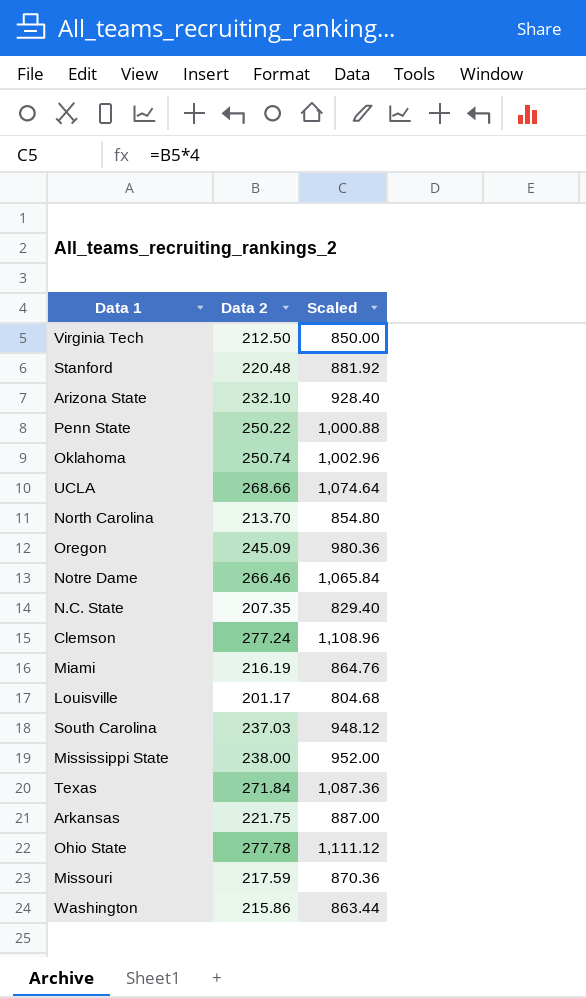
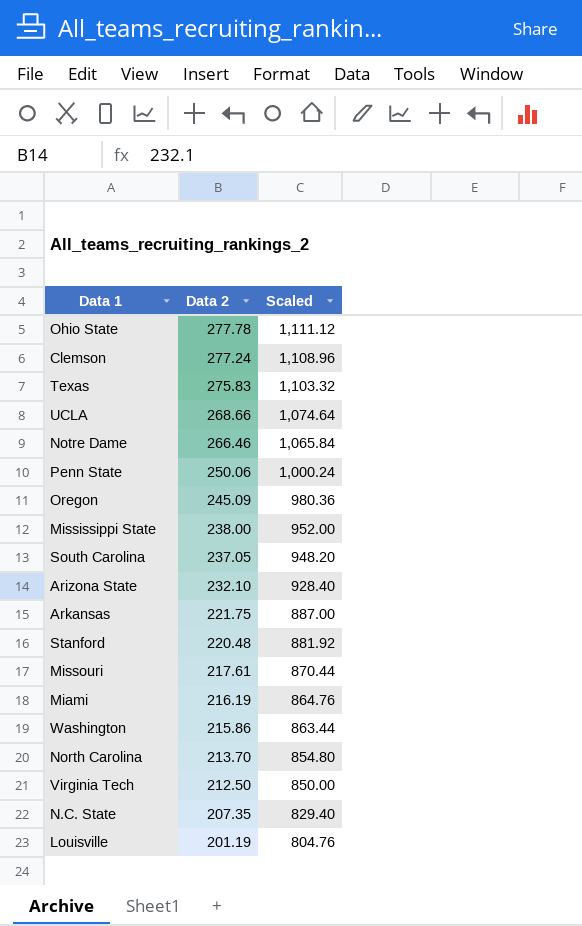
row order: none -> Data 2 descending
row Oklahoma: 250.74 | 1,002.96 -> none
Texas | Data 2: 271.84 -> 275.83
Texas | Scaled: 1,087.36 -> 1,103.32
Penn State | Data 2: 250.22 -> 250.06
Penn State | Scaled: 1,000.88 -> 1,000.24
South Carolina | Data 2: 237.03 -> 237.05
South Carolina | Scaled: 948.12 -> 948.20
Missouri | Data 2: 217.59 -> 217.61
Missouri | Scaled: 870.36 -> 870.44
Louisville | Data 2: 201.17 -> 201.19
Louisville | Scaled: 804.68 -> 804.76

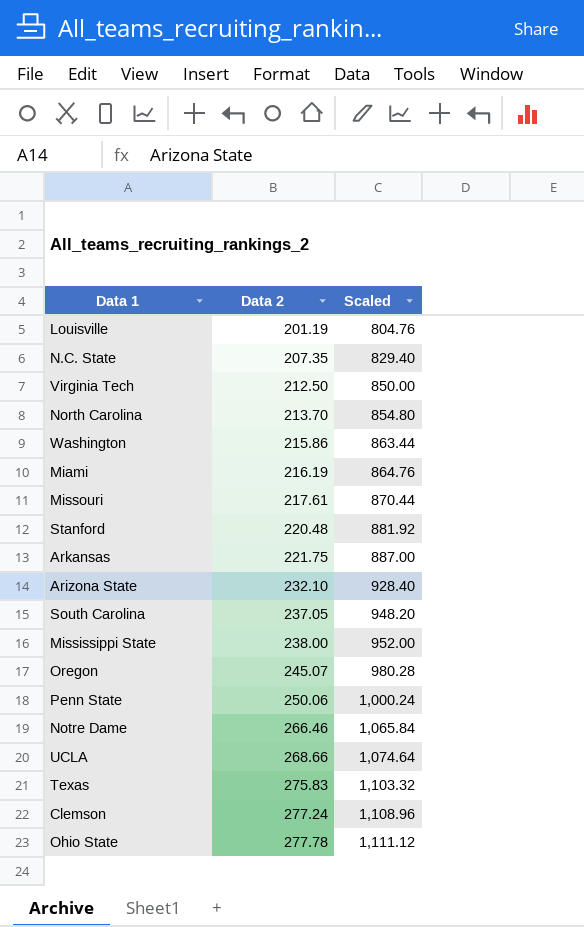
row order: Data 2 descending -> Data 2 ascending
Oregon | Data 2: 245.09 -> 245.07
Oregon | Scaled: 980.36 -> 980.28

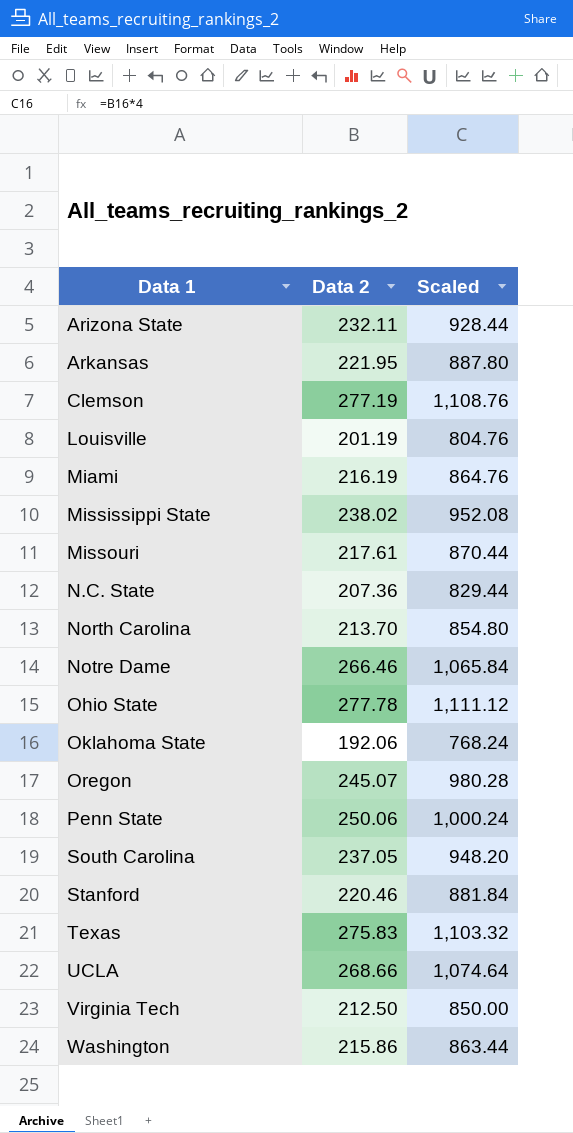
row order: Data 2 ascending -> Data 1 ascending
Arizona State | Data 2: 232.10 -> 232.11
Arizona State | Scaled: 928.40 -> 928.44
Arkansas | Data 2: 221.75 -> 221.95
Arkansas | Scaled: 887.00 -> 887.80
Clemson | Data 2: 277.24 -> 277.19
Clemson | Scaled: 1,108.96 -> 1,108.76
Mississippi State | Data 2: 238.00 -> 238.02
Mississippi State | Scaled: 952.00 -> 952.08
N.C. State | Data 2: 207.35 -> 207.36
N.C. State | Scaled: 829.40 -> 829.44
row Oklahoma State: none -> 192.06 | 768.24
Stanford | Data 2: 220.48 -> 220.46
Stanford | Scaled: 881.92 -> 881.84

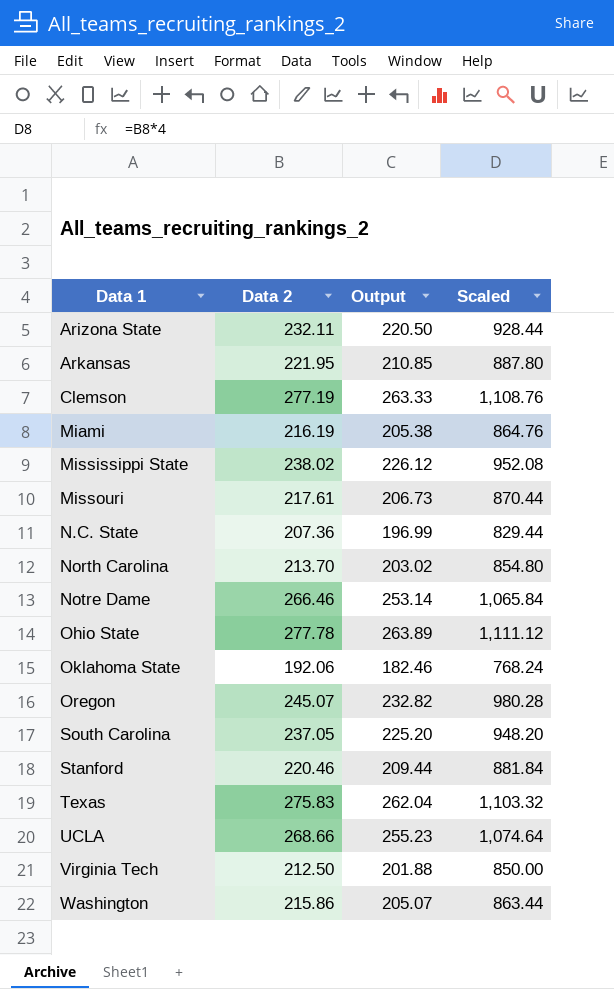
column Output | formula: none -> [Data 2] * 0.95
row Louisville: 201.19 | 804.76 -> none
row Penn State: 250.06 | 1,000.24 -> none

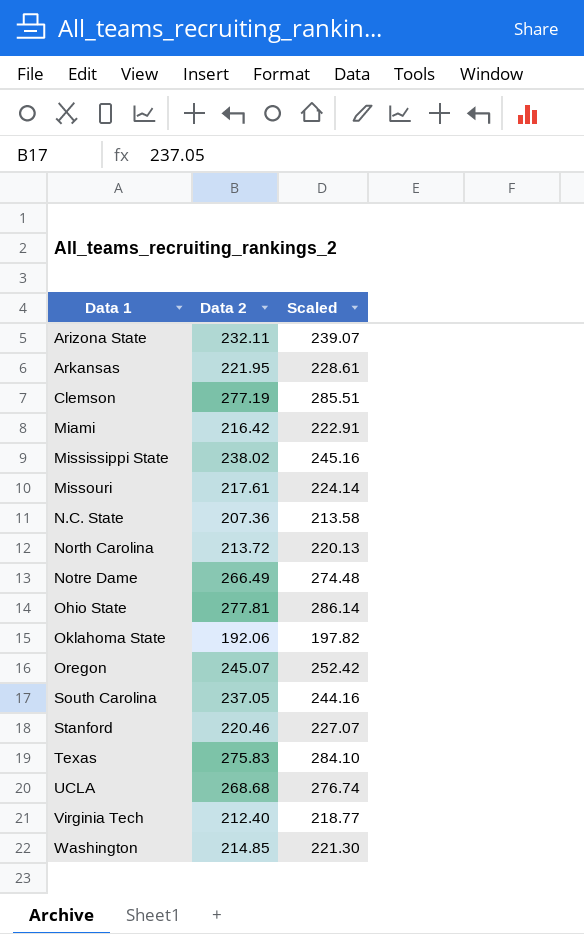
column Output | formula: [Data 2] * 0.95 -> none
column Scaled | formula: [Data 2] * 4 -> [Data 2] * 1.03
Miami | Data 2: 216.19 -> 216.42
North Carolina | Data 2: 213.70 -> 213.72
Notre Dame | Data 2: 266.46 -> 266.49
Ohio State | Data 2: 277.78 -> 277.81
UCLA | Data 2: 268.66 -> 268.68
Virginia Tech | Data 2: 212.50 -> 212.40
Washington | Data 2: 215.86 -> 214.85

